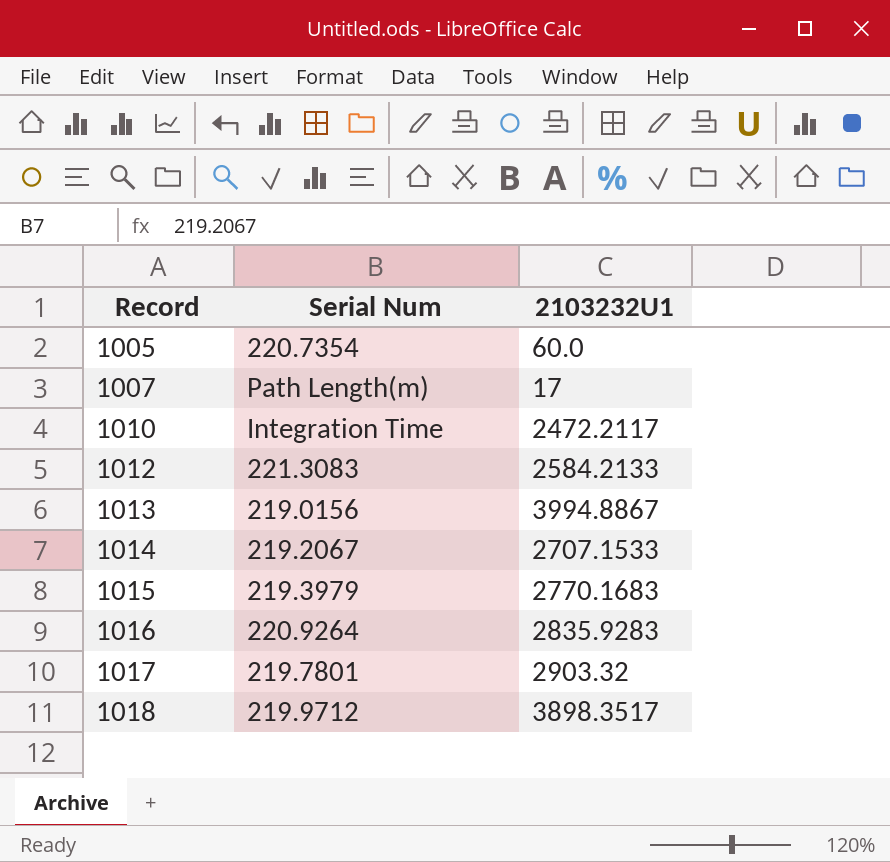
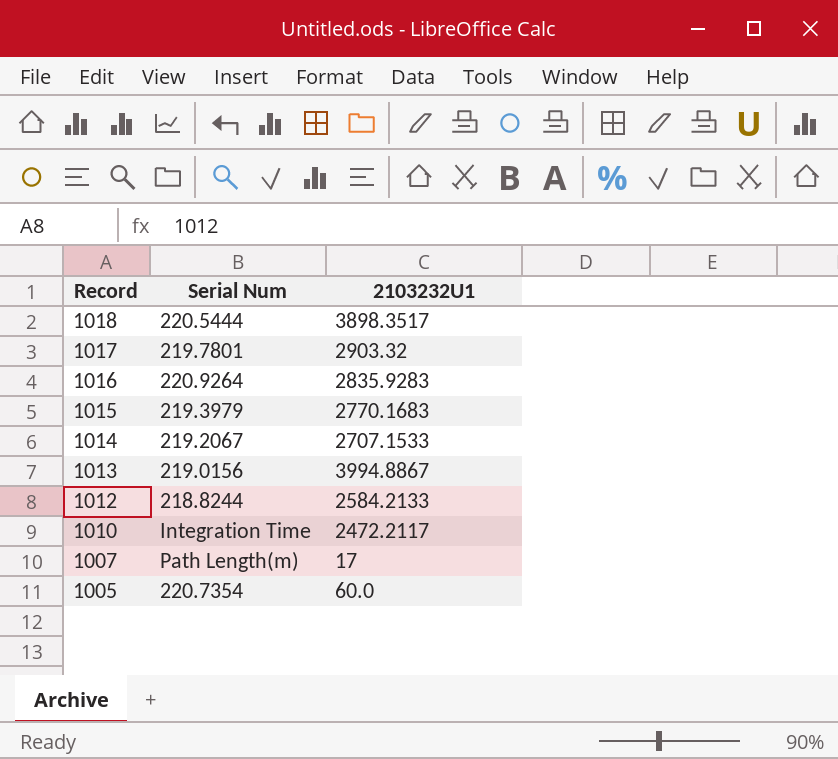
row order: Record ascending -> Record descending
1018 | Serial Num: 219.9712 -> 220.5444
1012 | Serial Num: 221.3083 -> 218.8244

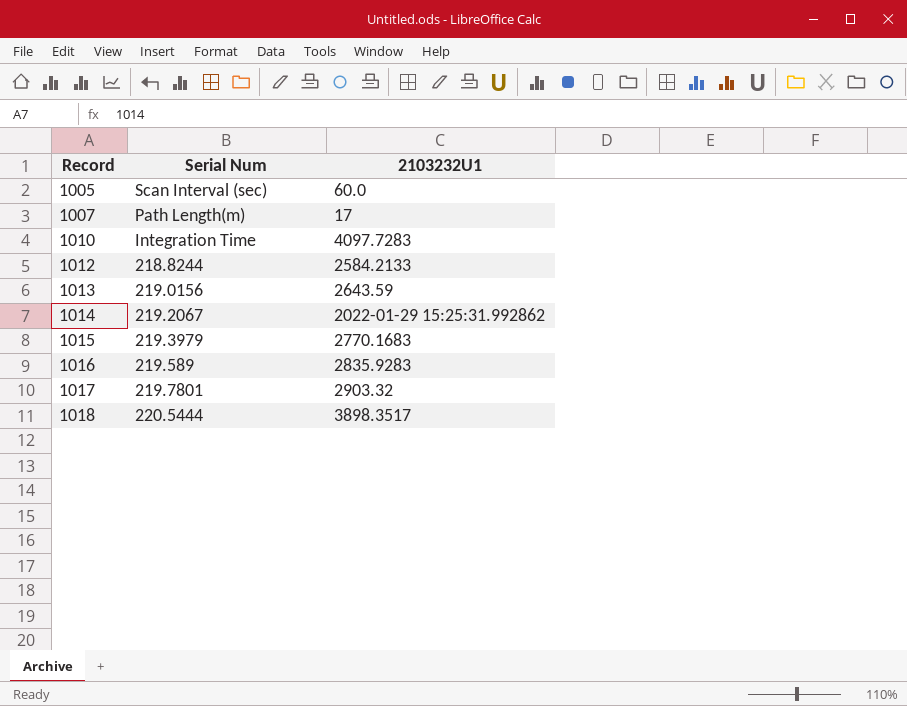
row order: Record descending -> Record ascending
1005 | Serial Num: 220.7354 -> Scan Interval (sec)
1010 | 2103232U1: 2472.2117 -> 4097.7283
1013 | 2103232U1: 3994.8867 -> 2643.59
1014 | 2103232U1: 2707.1533 -> 2022-01-29 15:25:31.992862
1016 | Serial Num: 220.9264 -> 219.589

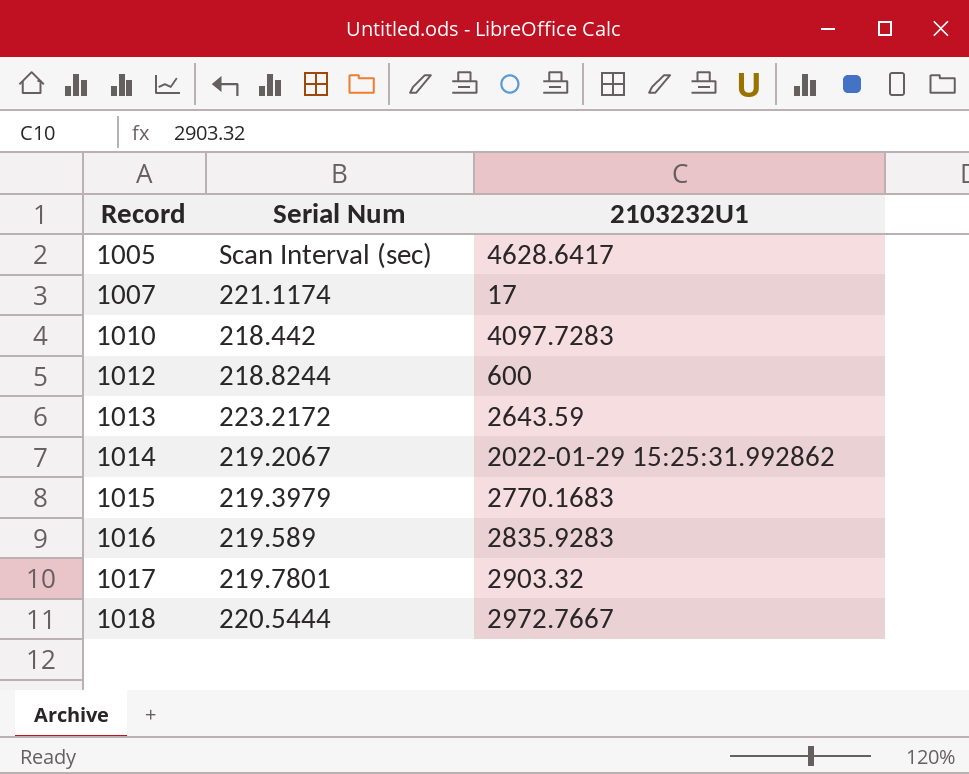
1005 | 2103232U1: 60.0 -> 4628.6417
1007 | Serial Num: Path Length(m) -> 221.1174
1010 | Serial Num: Integration Time -> 218.442
1012 | 2103232U1: 2584.2133 -> 600
1013 | Serial Num: 219.0156 -> 223.2172
1018 | 2103232U1: 3898.3517 -> 2972.7667

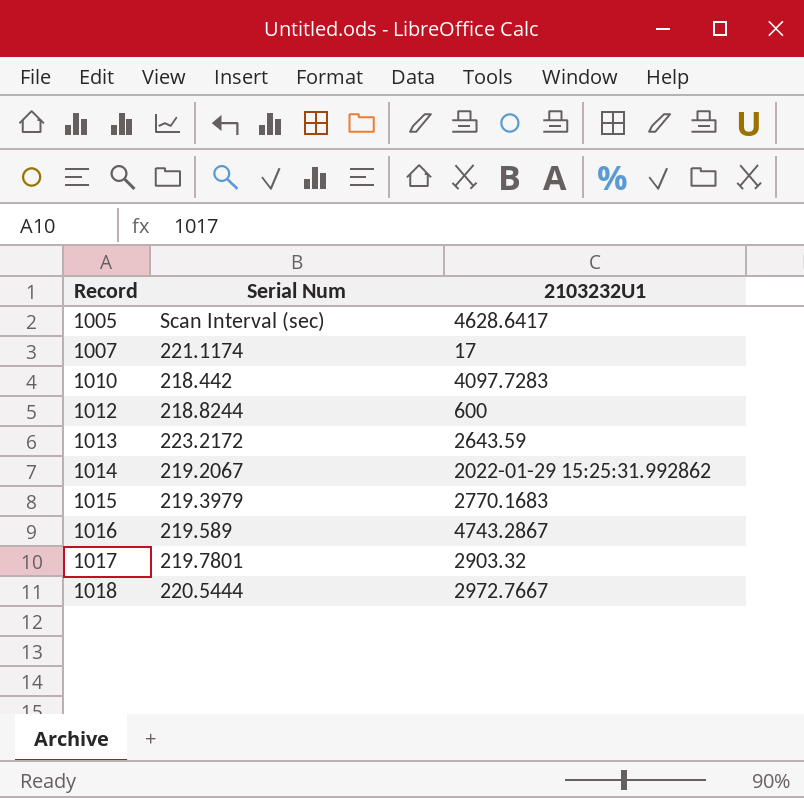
1016 | 2103232U1: 2835.9283 -> 4743.2867

